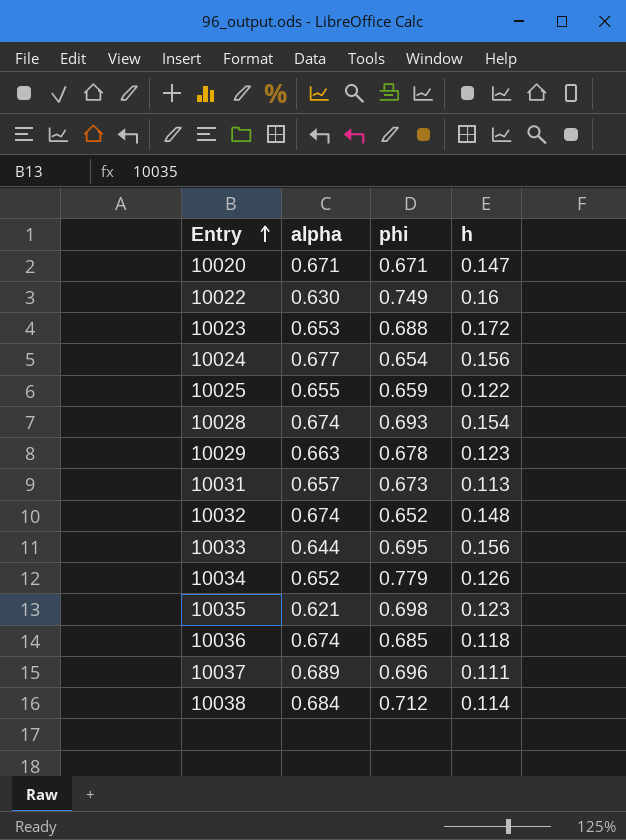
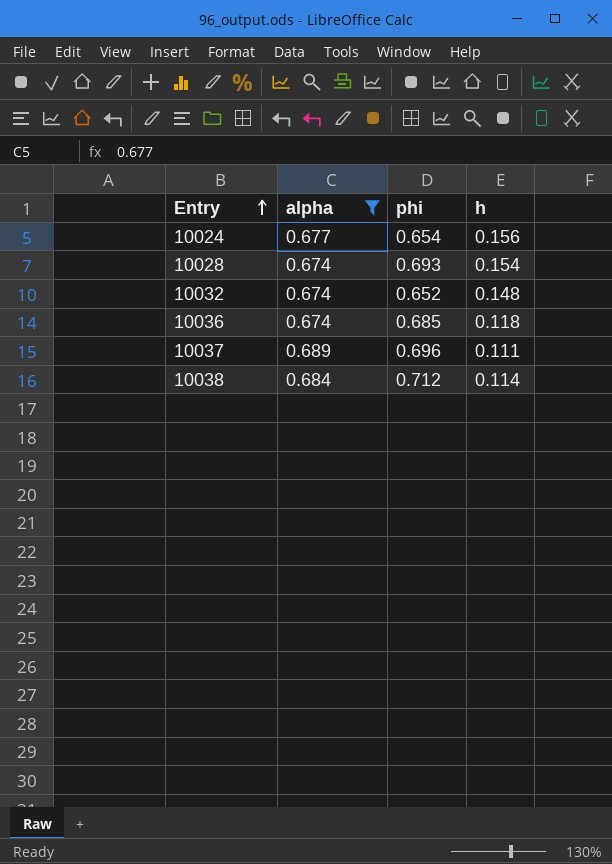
filter: none -> alpha >= 0.674

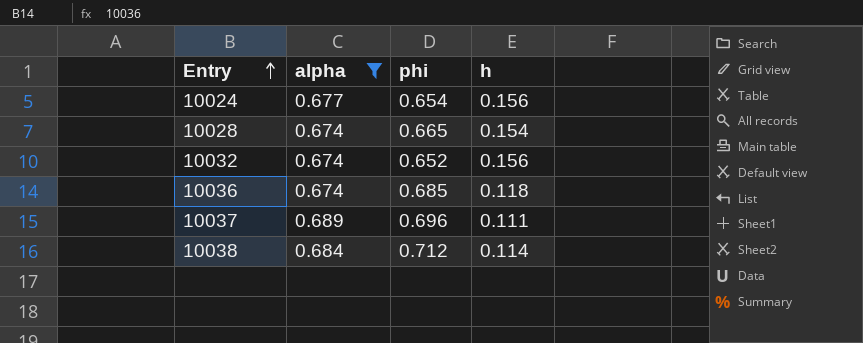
10028 | phi: 0.693 -> 0.665
10032 | h: 0.148 -> 0.156

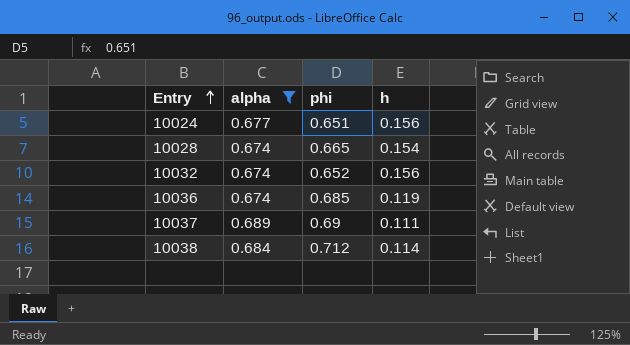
10024 | phi: 0.654 -> 0.651
10036 | h: 0.118 -> 0.119
10037 | phi: 0.696 -> 0.69

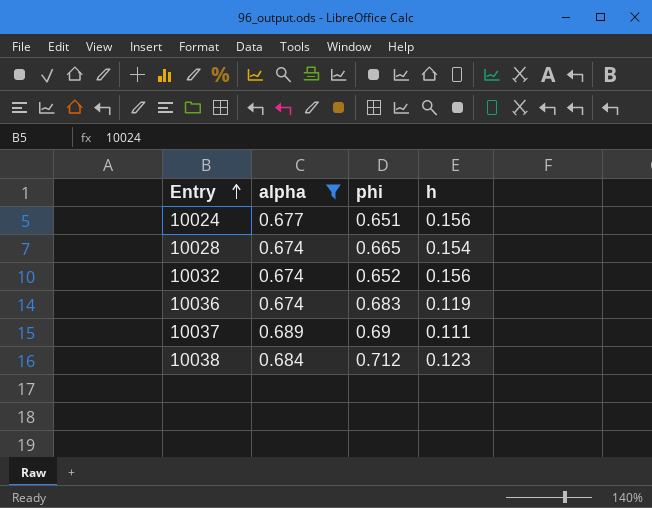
10036 | phi: 0.685 -> 0.683
10038 | h: 0.114 -> 0.123

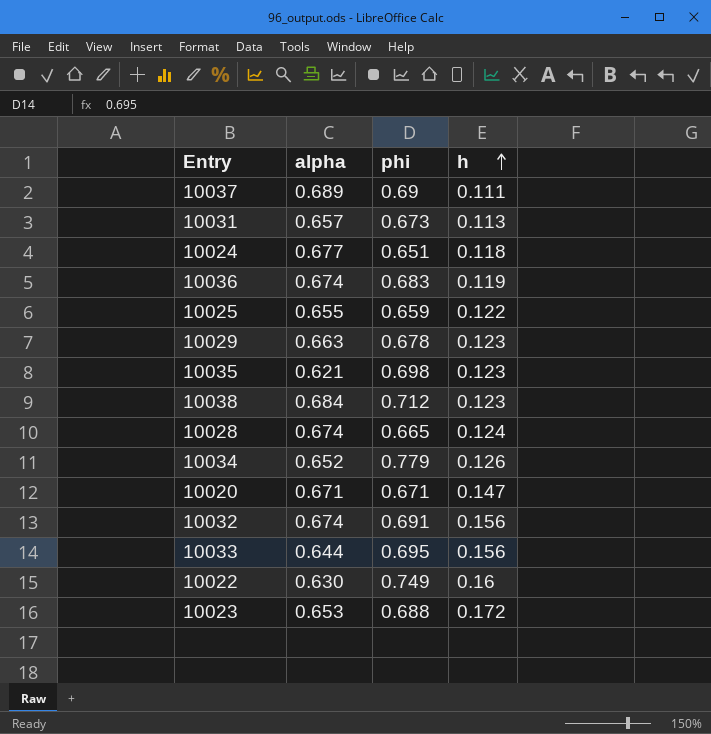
filter: alpha >= 0.674 -> none
row order: Entry ascending -> h ascending
10024 | h: 0.156 -> 0.118
10028 | h: 0.154 -> 0.124
10032 | phi: 0.652 -> 0.691

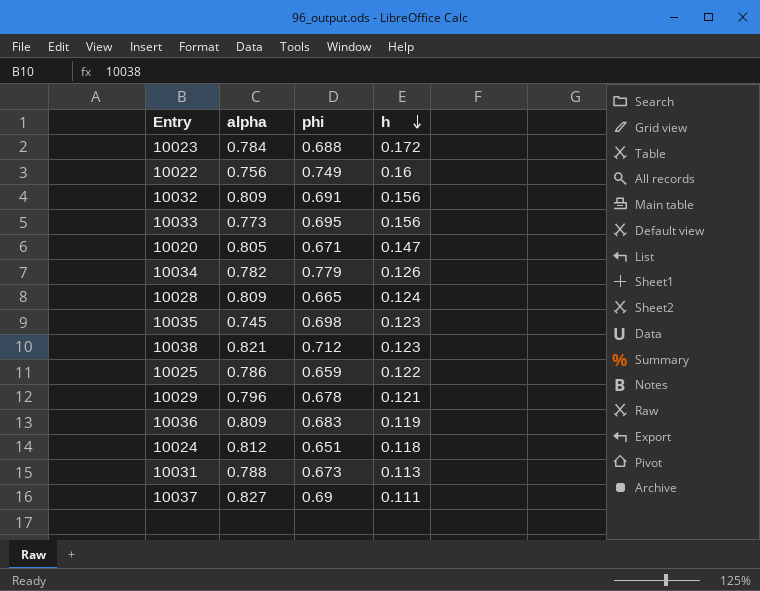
row order: h ascending -> h descending
10023 | alpha: 0.653 -> 0.784
10022 | alpha: 0.630 -> 0.756
10032 | alpha: 0.674 -> 0.809
10033 | alpha: 0.644 -> 0.773
10020 | alpha: 0.671 -> 0.805
10034 | alpha: 0.652 -> 0.782
10028 | alpha: 0.674 -> 0.809
10035 | alpha: 0.621 -> 0.745
10038 | alpha: 0.684 -> 0.821
10025 | alpha: 0.655 -> 0.786
10029 | alpha: 0.663 -> 0.796
10029 | h: 0.123 -> 0.121
10036 | alpha: 0.674 -> 0.809
10024 | alpha: 0.677 -> 0.812
10031 | alpha: 0.657 -> 0.788
10037 | alpha: 0.689 -> 0.827

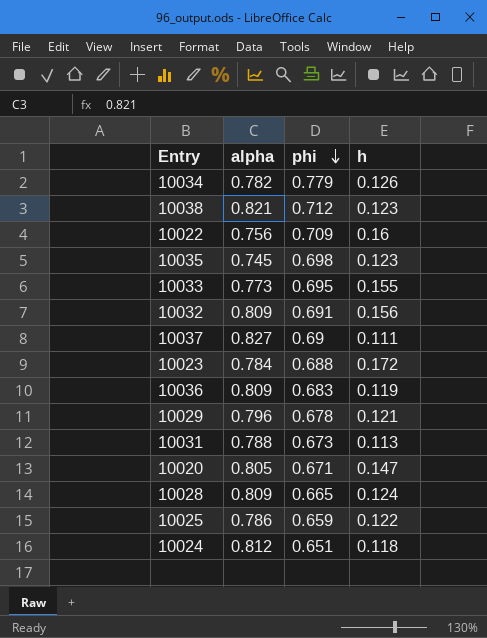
row order: h descending -> phi descending
10022 | phi: 0.749 -> 0.709
10033 | h: 0.156 -> 0.155

